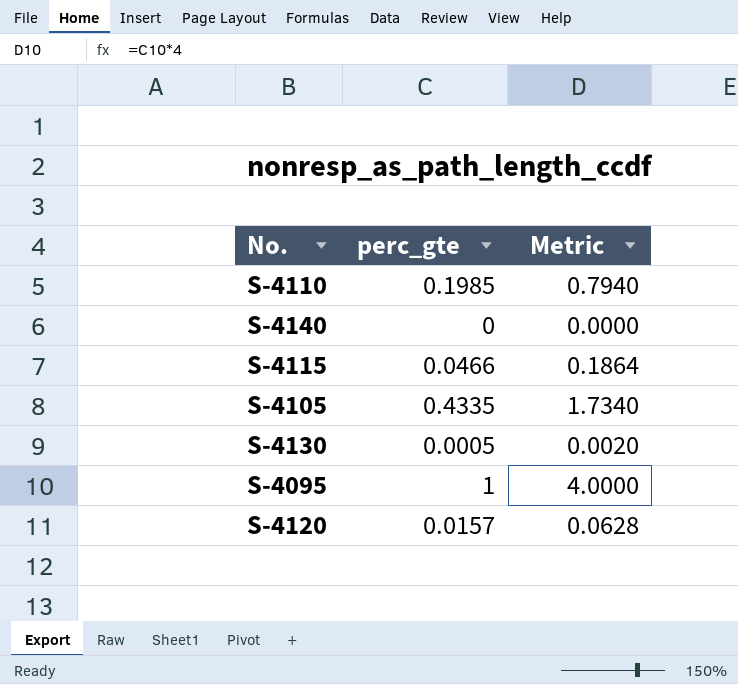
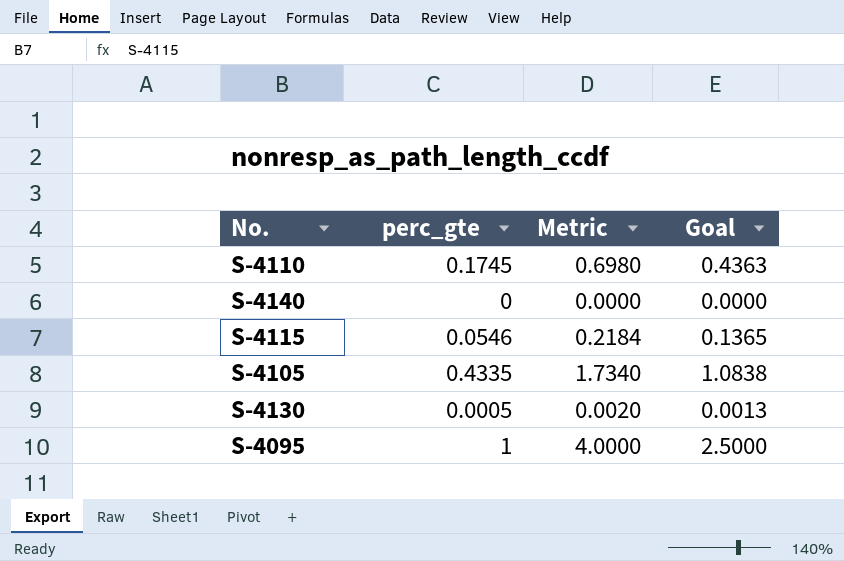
column Goal | formula: none -> [perc_gte] * 2.5
row S-4120: 0.0157 | 0.0628 -> none
S-4110 | perc_gte: 0.1985 -> 0.1745
S-4110 | Metric: 0.7940 -> 0.6980
S-4115 | perc_gte: 0.0466 -> 0.0546
S-4115 | Metric: 0.1864 -> 0.2184

